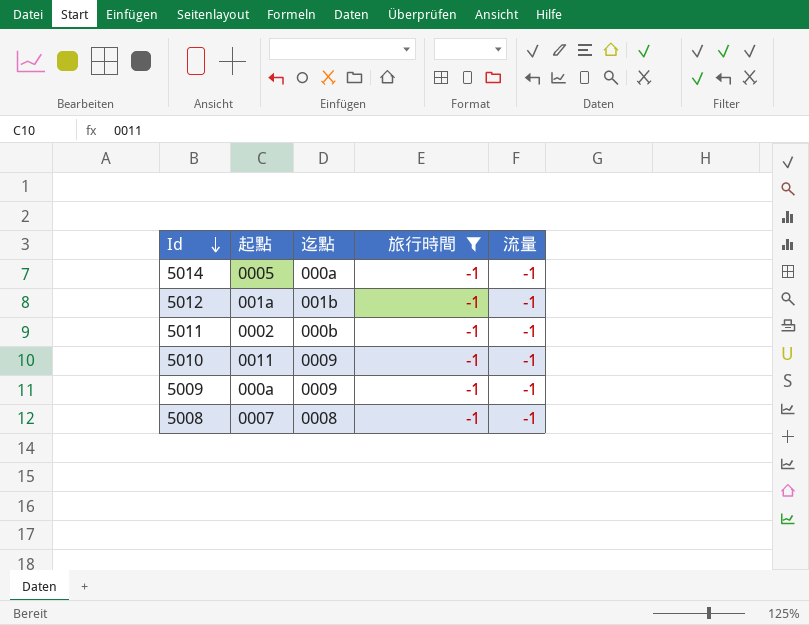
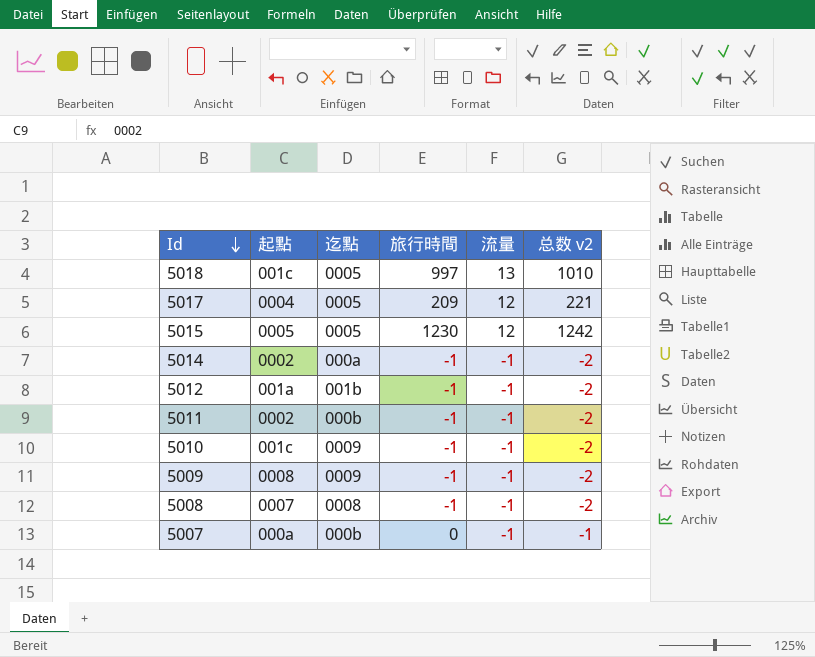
filter: 旅行時間 = -1 -> none
column 总数 v2 | formula: none -> [旅行時間] + [流量]
5014 | 起點: 0005 -> 0002
5010 | 起點: 0011 -> 001c
5009 | 起點: 000a -> 0008

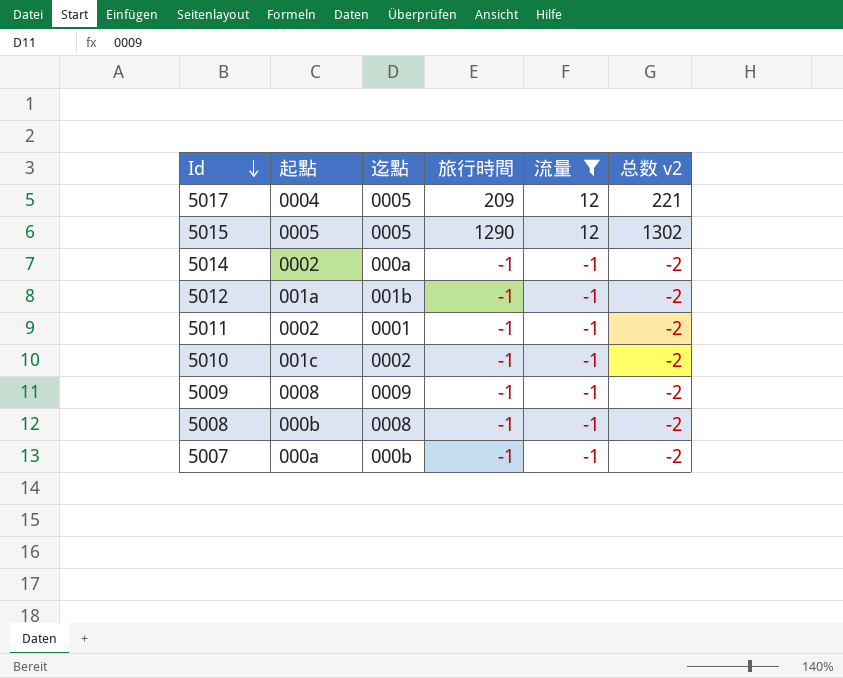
filter: none -> 流量 != 13
5015 | 旅行時間: 1230 -> 1290
5015 | 总数 v2: 1242 -> 1302
5011 | 迄點: 000b -> 0001
5010 | 迄點: 0009 -> 0002
5008 | 起點: 0007 -> 000b
5007 | 旅行時間: 0 -> -1
5007 | 总数 v2: -1 -> -2

